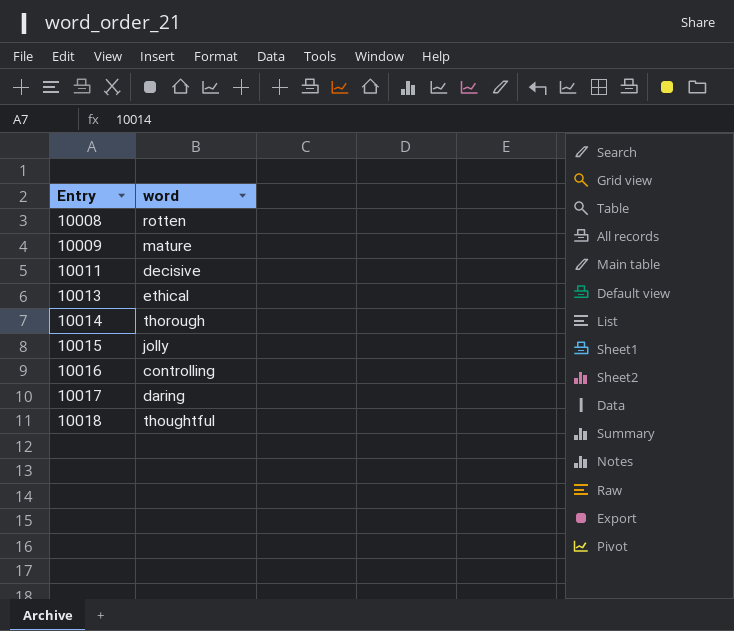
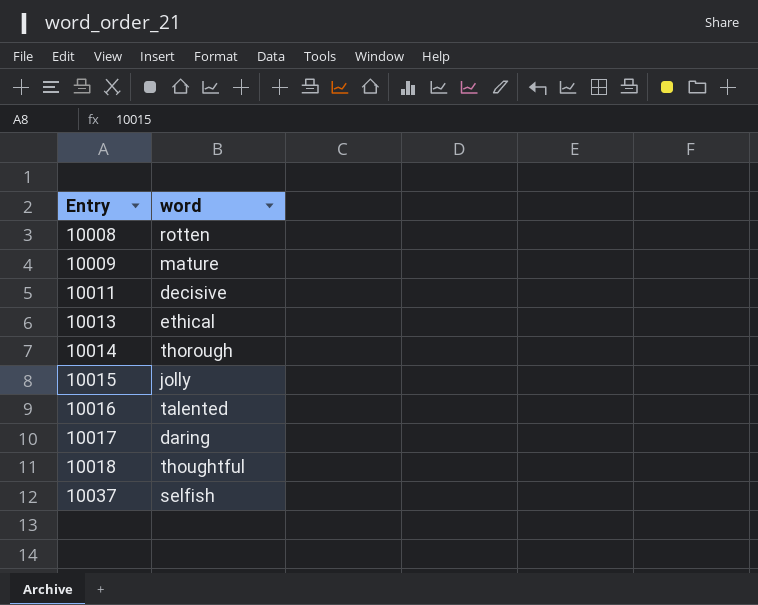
10016 | word: controlling -> talented
row 10037: none -> selfish

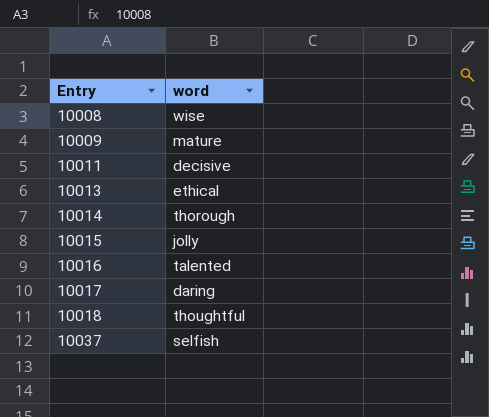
10008 | word: rotten -> wise

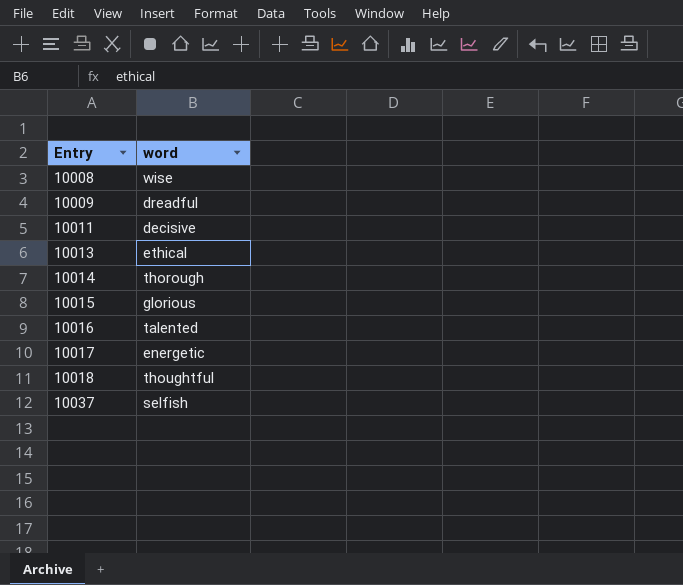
10009 | word: mature -> dreadful
10015 | word: jolly -> glorious
10017 | word: daring -> energetic

